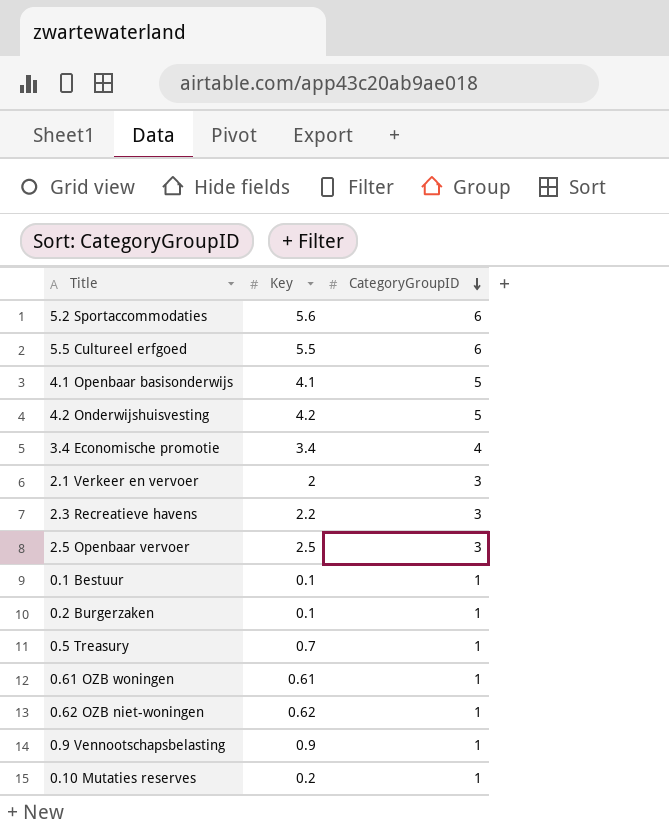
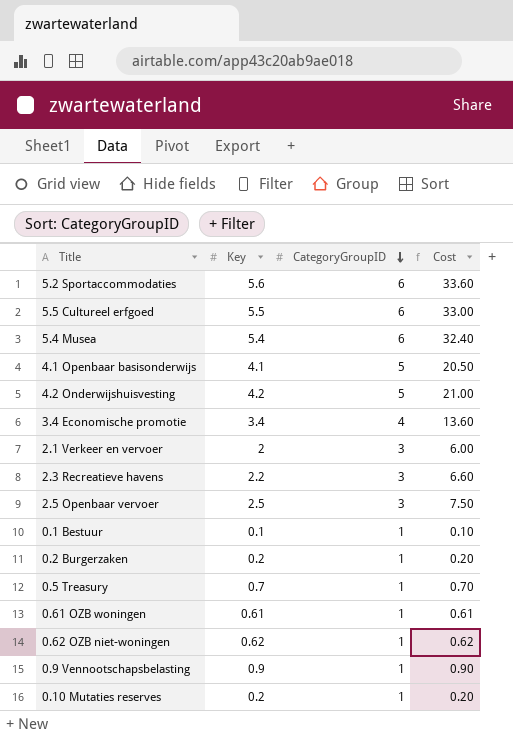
column Cost | formula: none -> [Key] * [CategoryGroupID]
row 5.4 Musea: none -> 5.4 | 6 | 32.40
0.2 Burgerzaken | Key: 0.1 -> 0.2

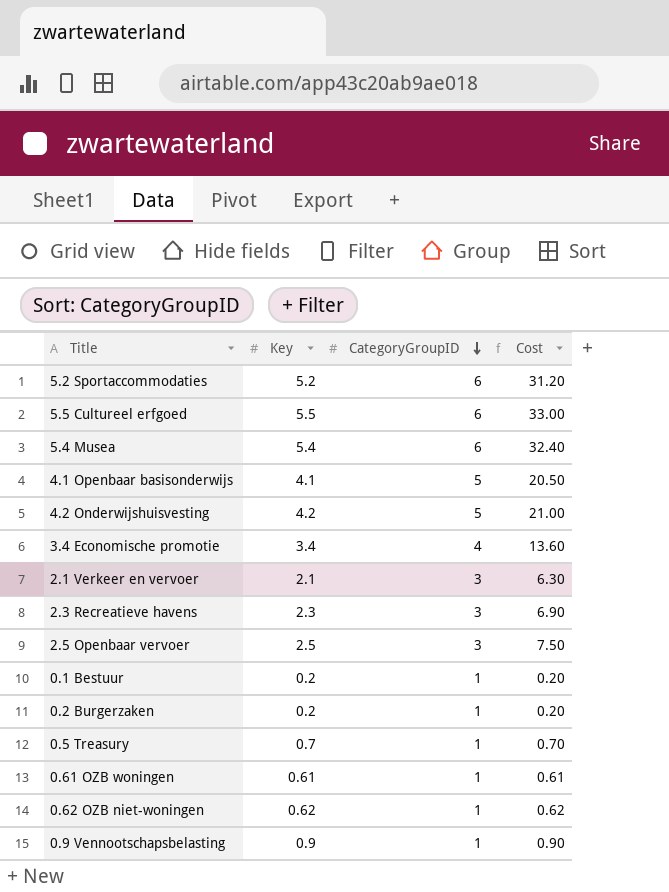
row 0.10 Mutaties reserves: 0.2 | 1 | 0.20 -> none
5.2 Sportaccommodaties | Key: 5.6 -> 5.2
5.2 Sportaccommodaties | Cost: 33.60 -> 31.20
2.1 Verkeer en vervoer | Key: 2 -> 2.1
2.1 Verkeer en vervoer | Cost: 6.00 -> 6.30
2.3 Recreatieve havens | Key: 2.2 -> 2.3
2.3 Recreatieve havens | Cost: 6.60 -> 6.90
0.1 Bestuur | Key: 0.1 -> 0.2
0.1 Bestuur | Cost: 0.10 -> 0.20

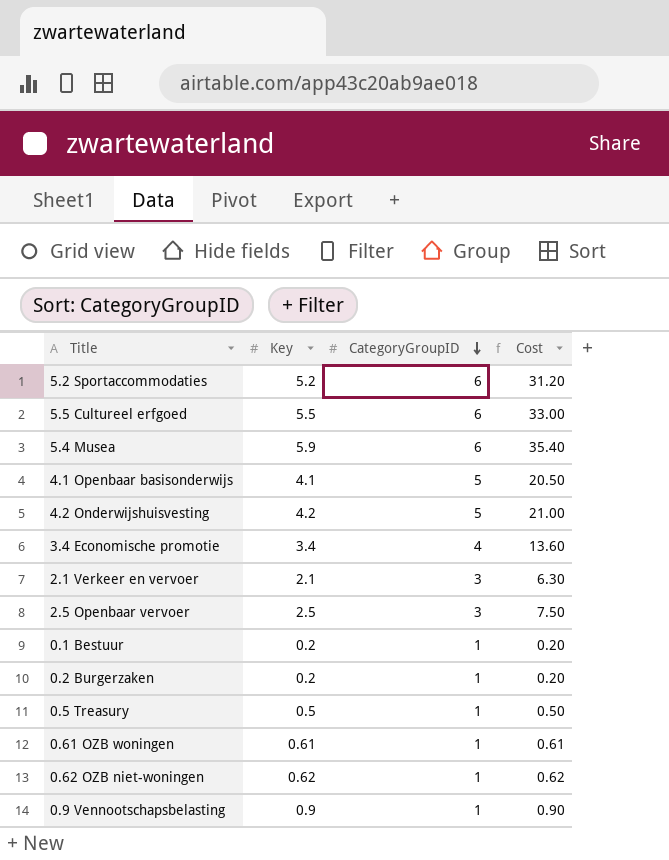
row 2.3 Recreatieve havens: 2.3 | 3 | 6.90 -> none
5.4 Musea | Key: 5.4 -> 5.9
5.4 Musea | Cost: 32.40 -> 35.40
0.5 Treasury | Key: 0.7 -> 0.5
0.5 Treasury | Cost: 0.70 -> 0.50

